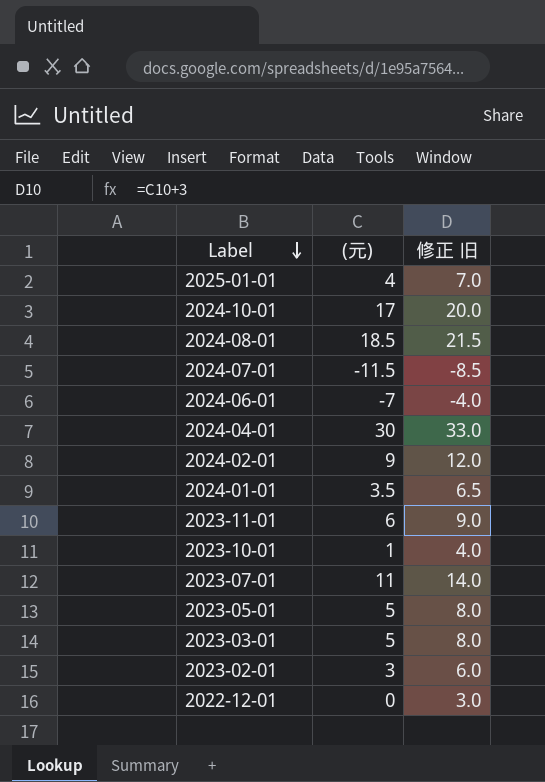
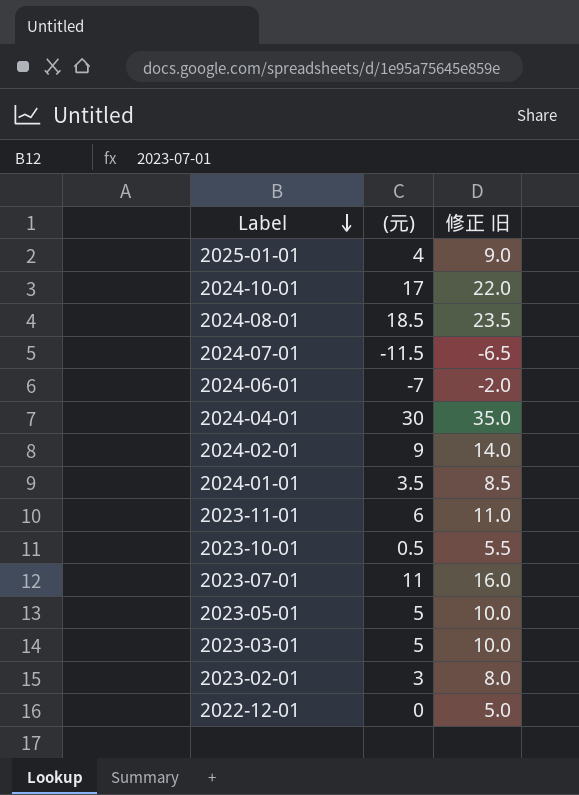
column 修正 旧 | formula: [(元)] + 3 -> [(元)] + 5
2023-10-01 | (元): 1 -> 0.5

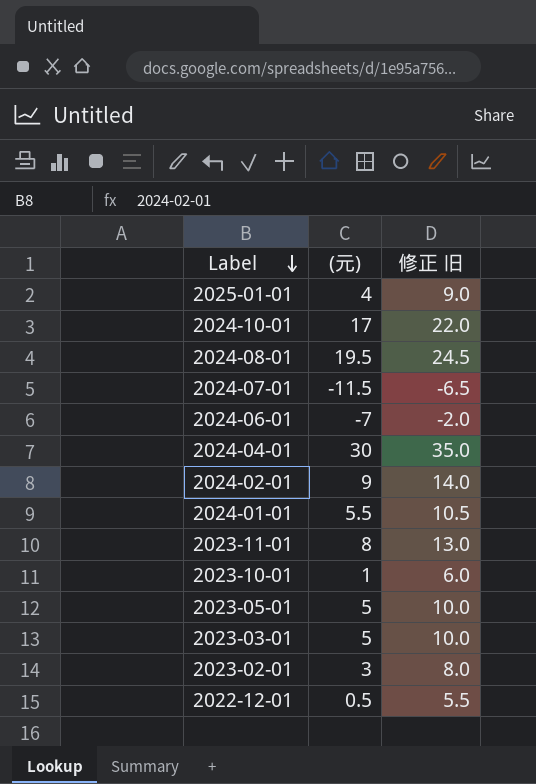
row 2023-07-01: 11 | 16.0 -> none
2024-08-01 | (元): 18.5 -> 19.5
2024-08-01 | 修正 旧: 23.5 -> 24.5
2024-01-01 | (元): 3.5 -> 5.5
2024-01-01 | 修正 旧: 8.5 -> 10.5
2023-11-01 | (元): 6 -> 8
2023-11-01 | 修正 旧: 11.0 -> 13.0
2023-10-01 | (元): 0.5 -> 1
2023-10-01 | 修正 旧: 5.5 -> 6.0
2022-12-01 | (元): 0 -> 0.5
2022-12-01 | 修正 旧: 5.0 -> 5.5

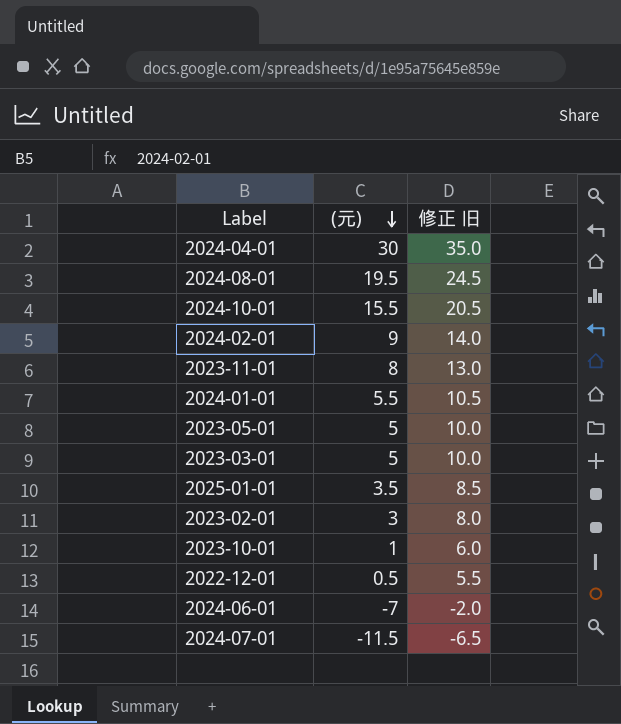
row order: Label descending -> (元) descending
2024-10-01 | (元): 17 -> 15.5
2024-10-01 | 修正 旧: 22.0 -> 20.5
2025-01-01 | (元): 4 -> 3.5
2025-01-01 | 修正 旧: 9.0 -> 8.5

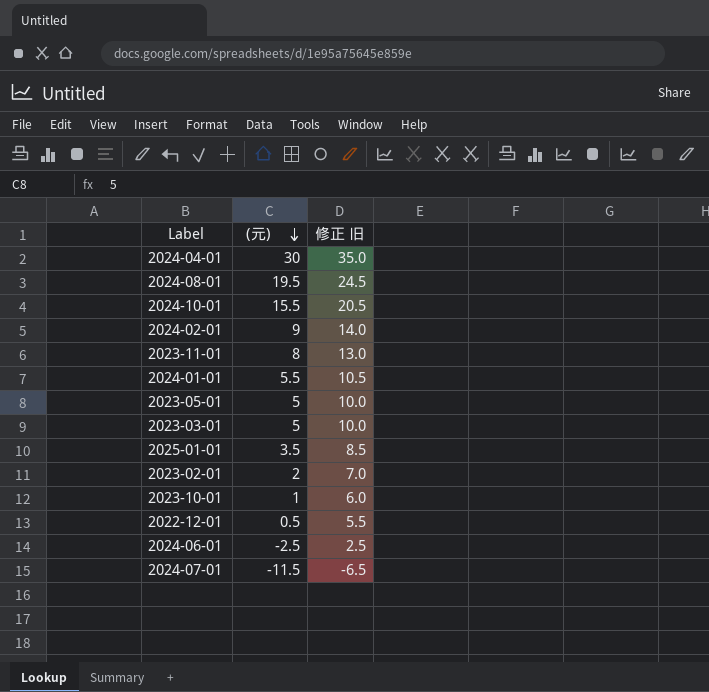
2023-02-01 | (元): 3 -> 2
2023-02-01 | 修正 旧: 8.0 -> 7.0
2024-06-01 | (元): -7 -> -2.5
2024-06-01 | 修正 旧: -2.0 -> 2.5

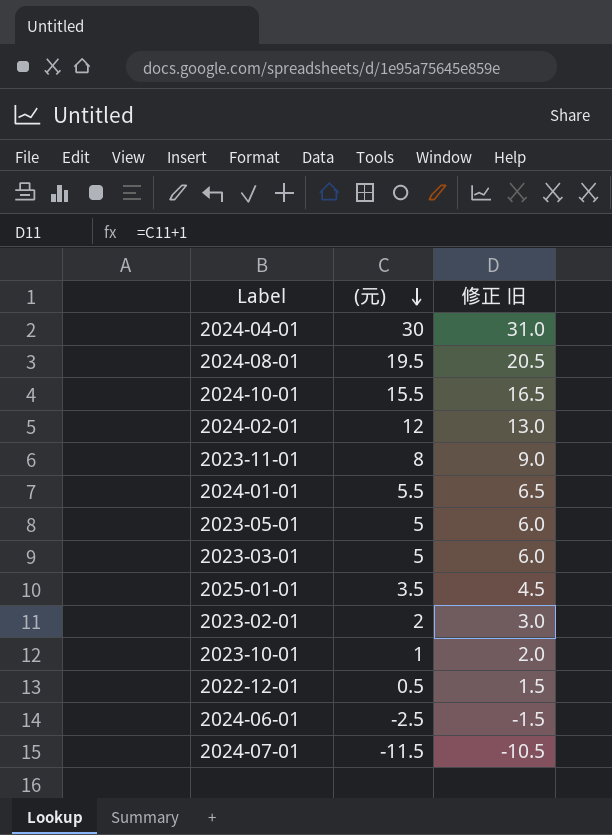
column 修正 旧 | formula: [(元)] + 5 -> [(元)] + 1
2024-02-01 | (元): 9 -> 12

